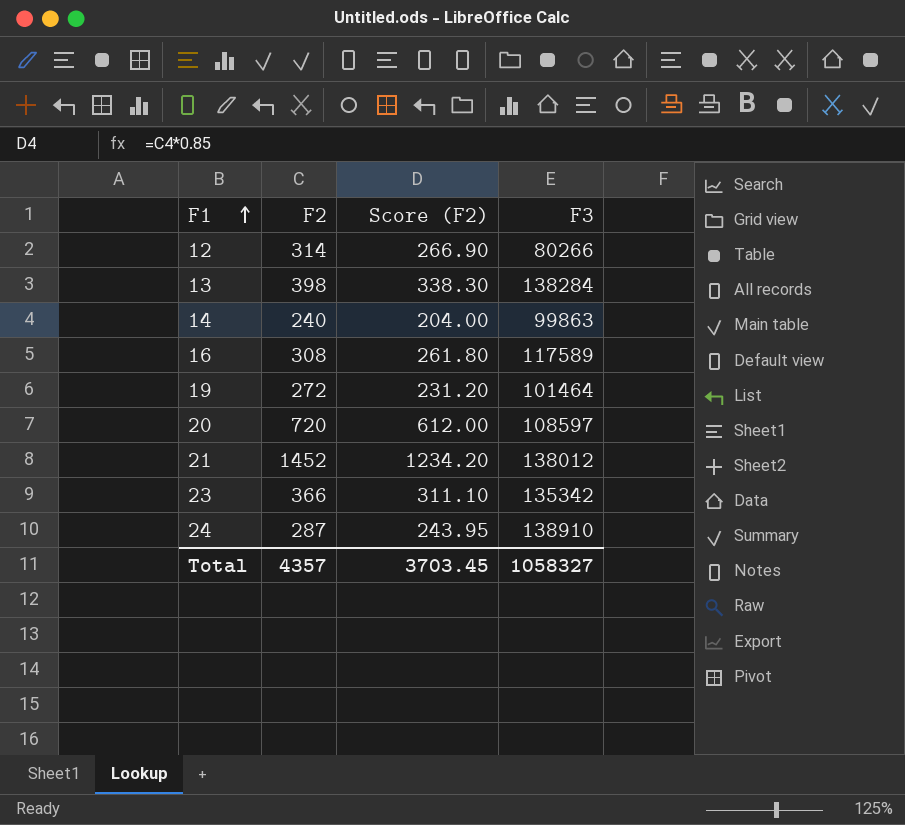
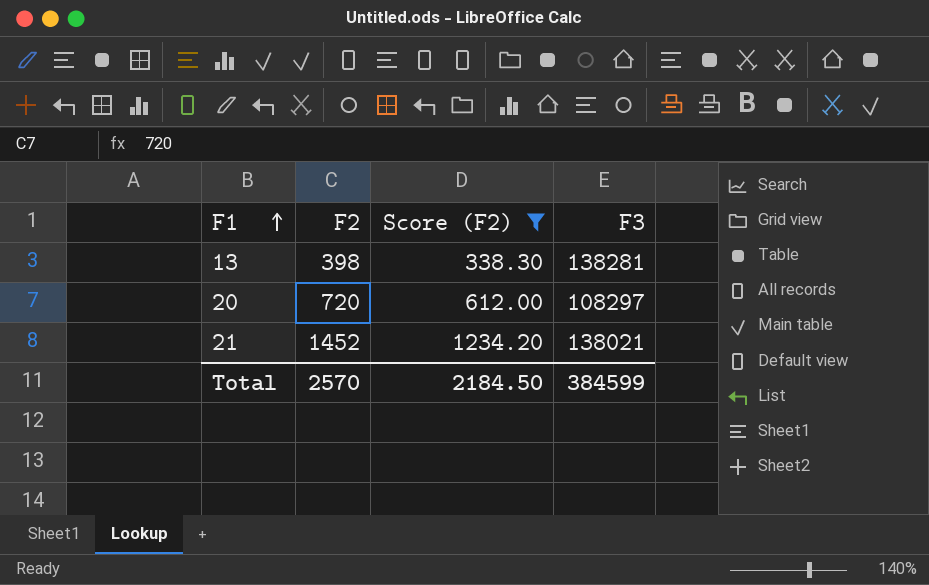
filter: none -> Score (F2) >= 338.30
13 | F3: 138284 -> 138281
20 | F3: 108597 -> 108297
21 | F3: 138012 -> 138021
Total | F2: 4357 -> 2570
Total | Score (F2): 3703.45 -> 2184.50
Total | F3: 1058327 -> 384599

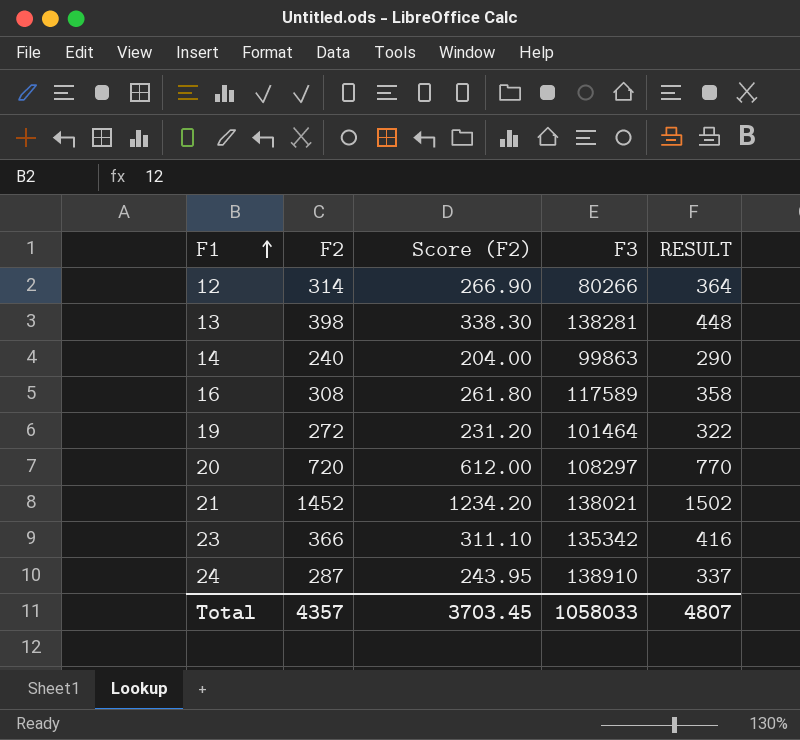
filter: Score (F2) >= 338.30 -> none
column RESULT | formula: none -> [F2] + 50
Total | F2: 2570 -> 4357
Total | Score (F2): 2184.50 -> 3703.45
Total | F3: 384599 -> 1058033

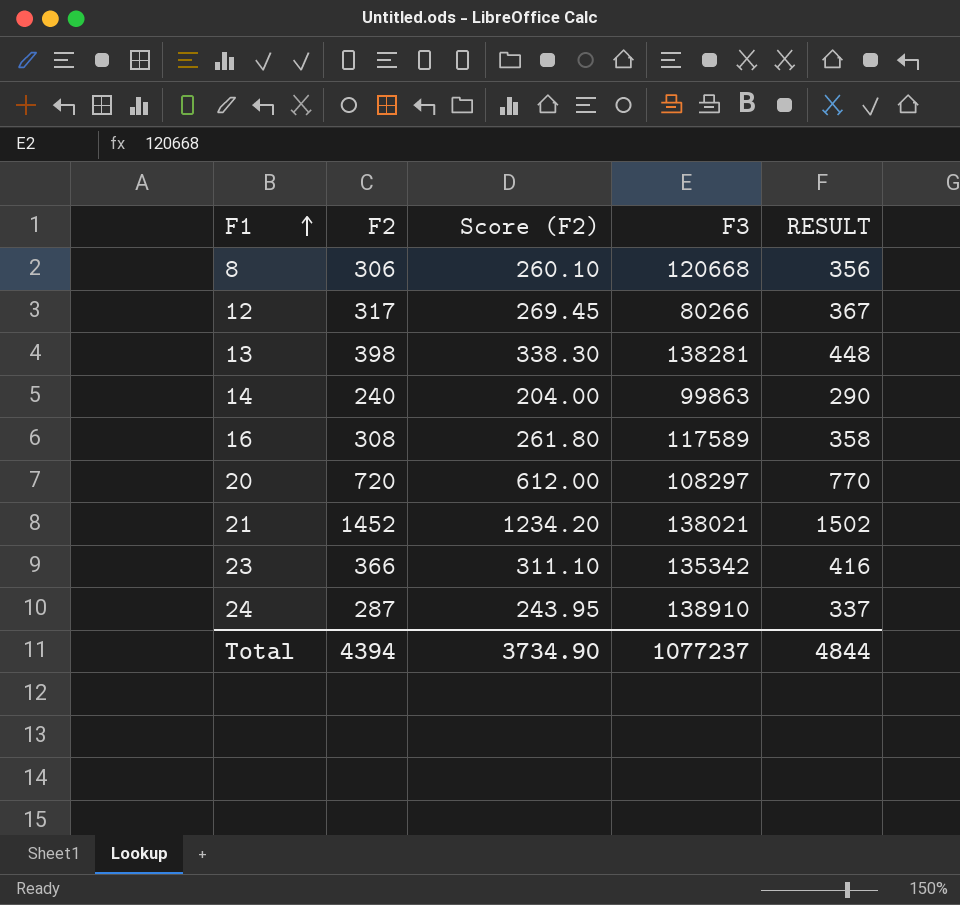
row 19: 272 | 231.20 | 101464 | 322 -> none
row 8: none -> 306 | 260.10 | 120668 | 356
12 | F2: 314 -> 317
12 | Score (F2): 266.90 -> 269.45
12 | RESULT: 364 -> 367
Total | F2: 4357 -> 4394
Total | Score (F2): 3703.45 -> 3734.90
Total | F3: 1058033 -> 1077237
Total | RESULT: 4807 -> 4844

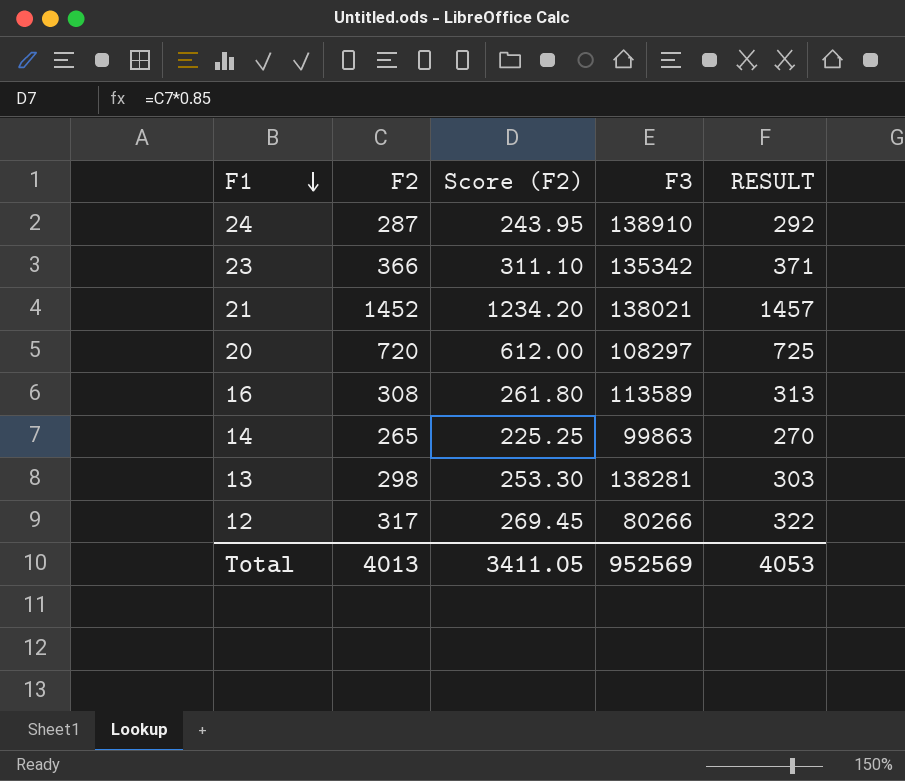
row order: F1 ascending -> F1 descending
column RESULT | formula: [F2] + 50 -> [F2] + 5
row 8: 306 | 260.10 | 120668 | 356 -> none
16 | F3: 117589 -> 113589
14 | F2: 240 -> 265
14 | Score (F2): 204.00 -> 225.25
13 | F2: 398 -> 298
13 | Score (F2): 338.30 -> 253.30
Total | F2: 4394 -> 4013
Total | Score (F2): 3734.90 -> 3411.05
Total | F3: 1077237 -> 952569
Total | RESULT: 4844 -> 4053

